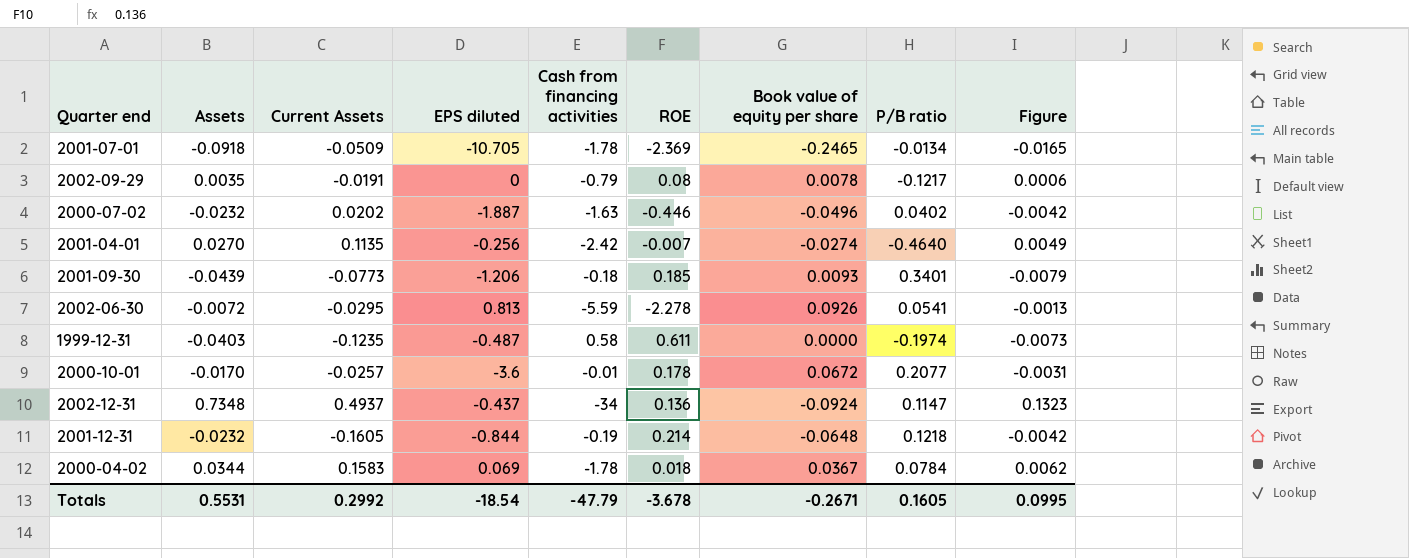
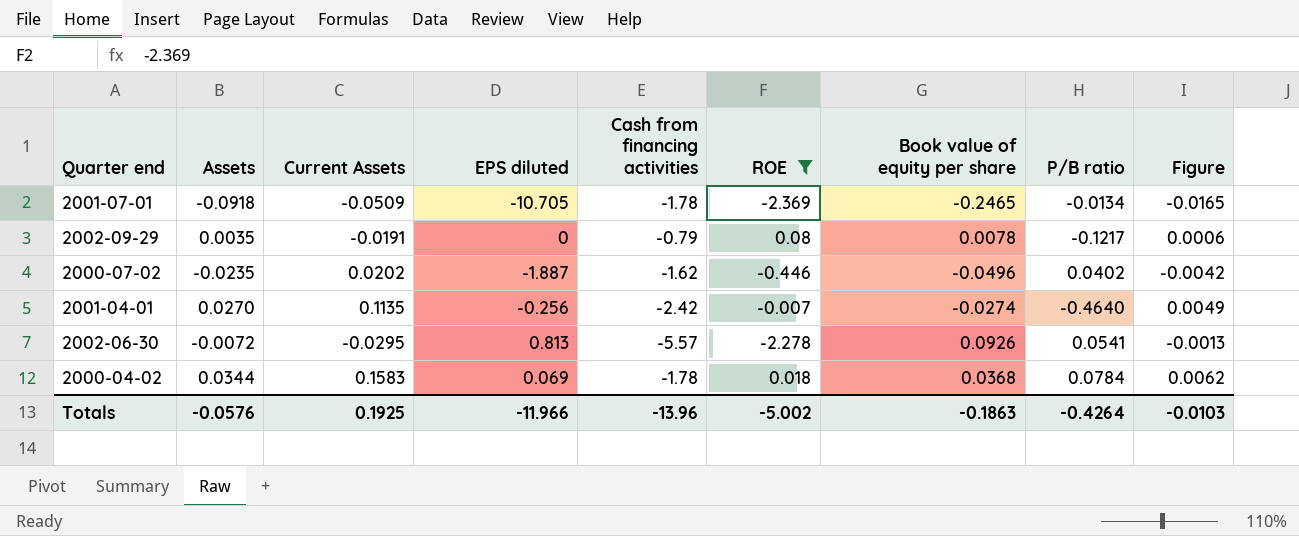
filter: none -> ROE <= 0.08
2000-07-02 | Assets: -0.0232 -> -0.0235
2000-07-02 | Cash from financing activities: -1.63 -> -1.62
2002-06-30 | Cash from financing activities: -5.59 -> -5.57
2000-04-02 | Book value of equity per share: 0.0367 -> 0.0368
Totals | Assets: 0.5531 -> -0.0576
Totals | Current Assets: 0.2992 -> 0.1925
Totals | EPS diluted: -18.54 -> -11.966
Totals | Cash from financing activities: -47.79 -> -13.96
Totals | ROE: -3.678 -> -5.002
Totals | Book value of equity per share: -0.2671 -> -0.1863
Totals | P/B ratio: 0.1605 -> -0.4264
Totals | Figure: 0.0995 -> -0.0103

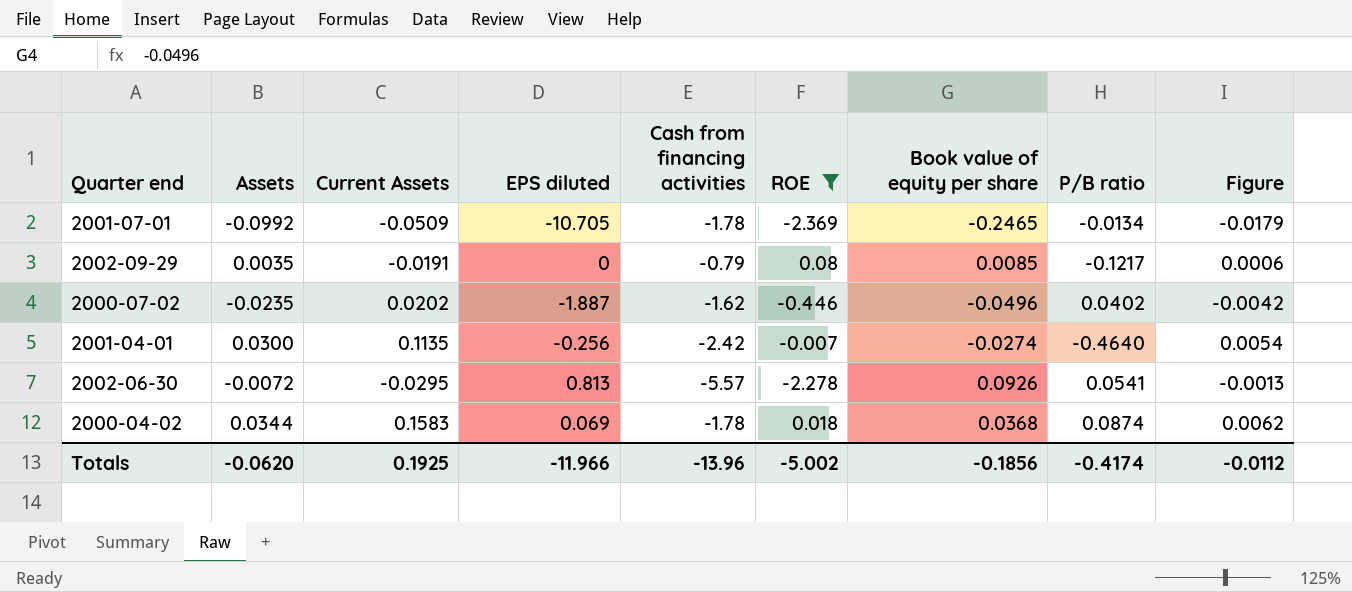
2001-07-01 | Assets: -0.0918 -> -0.0992
2001-07-01 | Figure: -0.0165 -> -0.0179
2002-09-29 | Book value of equity per share: 0.0078 -> 0.0085
2001-04-01 | Assets: 0.0270 -> 0.0300
2001-04-01 | Figure: 0.0049 -> 0.0054
2000-04-02 | P/B ratio: 0.0784 -> 0.0874
Totals | Assets: -0.0576 -> -0.0620
Totals | Book value of equity per share: -0.1863 -> -0.1856
Totals | P/B ratio: -0.4264 -> -0.4174
Totals | Figure: -0.0103 -> -0.0112

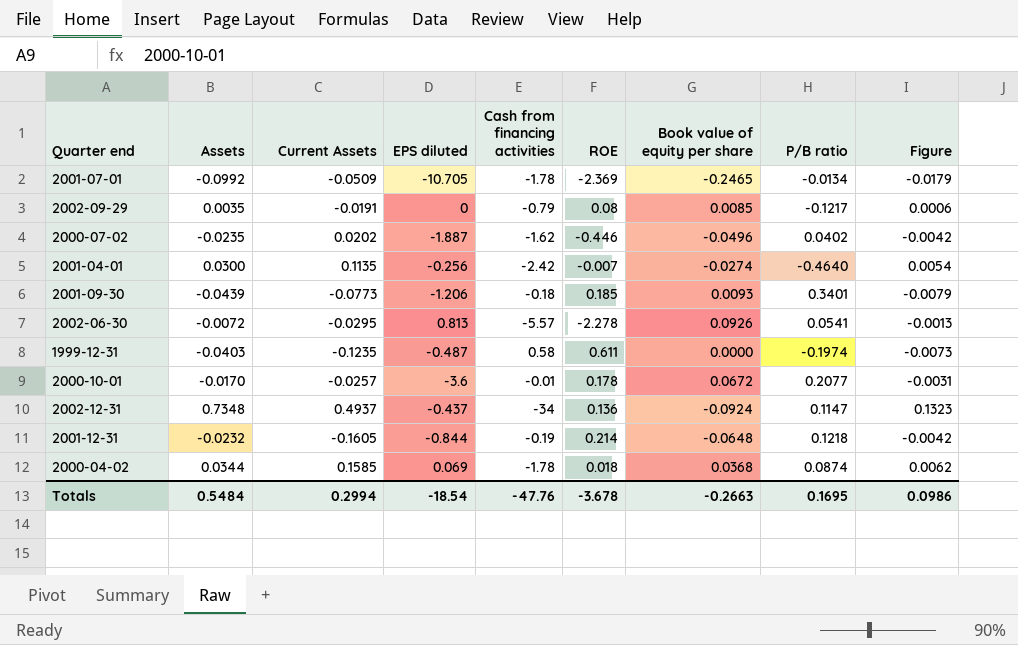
filter: ROE <= 0.08 -> none
2000-04-02 | Current Assets: 0.1583 -> 0.1585
Totals | Assets: -0.0620 -> 0.5484
Totals | Current Assets: 0.1925 -> 0.2994
Totals | EPS diluted: -11.966 -> -18.54
Totals | Cash from financing activities: -13.96 -> -47.76
Totals | ROE: -5.002 -> -3.678
Totals | Book value of equity per share: -0.1856 -> -0.2663
Totals | P/B ratio: -0.4174 -> 0.1695
Totals | Figure: -0.0112 -> 0.0986

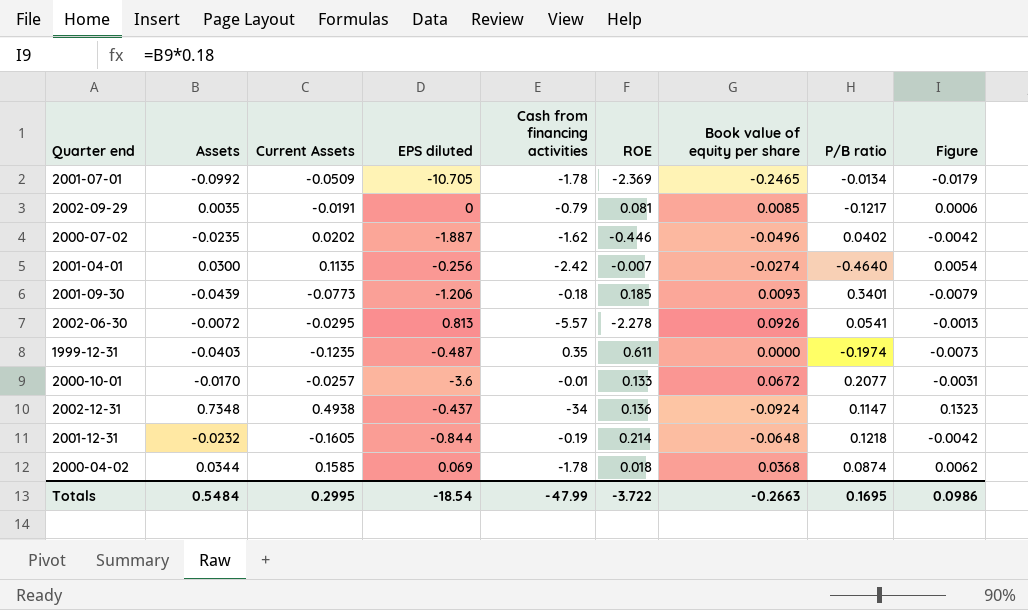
2002-09-29 | ROE: 0.08 -> 0.081
1999-12-31 | Cash from financing activities: 0.58 -> 0.35
2000-10-01 | ROE: 0.178 -> 0.133
2002-12-31 | Current Assets: 0.4937 -> 0.4938
Totals | Current Assets: 0.2994 -> 0.2995
Totals | Cash from financing activities: -47.76 -> -47.99
Totals | ROE: -3.678 -> -3.722

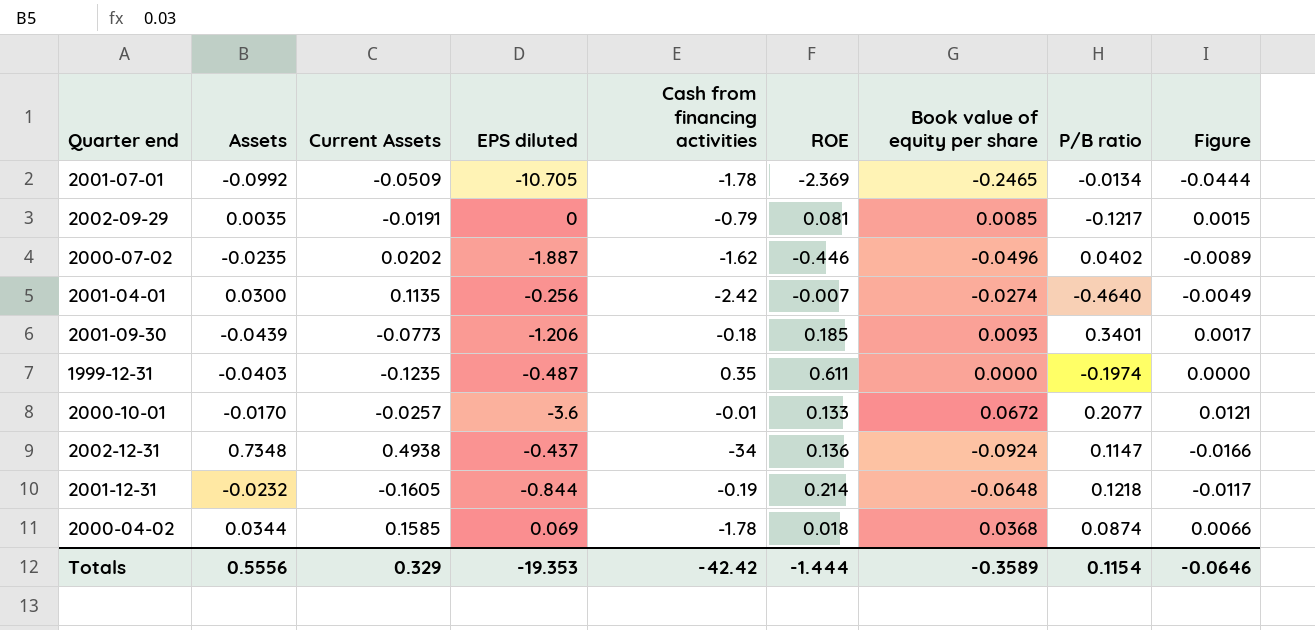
column Figure | formula: [Assets] * 0.18 -> [Book value of equity per share] * 0.18
row 2002-06-30: -0.0072 | -0.0295 | 0.813 | -5.57 | -2.278 | 0.0926 | 0.0541 | -0.0013 -> none
Totals | Assets: 0.5484 -> 0.5556
Totals | Current Assets: 0.2995 -> 0.329
Totals | EPS diluted: -18.54 -> -19.353
Totals | Cash from financing activities: -47.99 -> -42.42
Totals | ROE: -3.722 -> -1.444
Totals | Book value of equity per share: -0.2663 -> -0.3589
Totals | P/B ratio: 0.1695 -> 0.1154
Totals | Figure: 0.0986 -> -0.0646

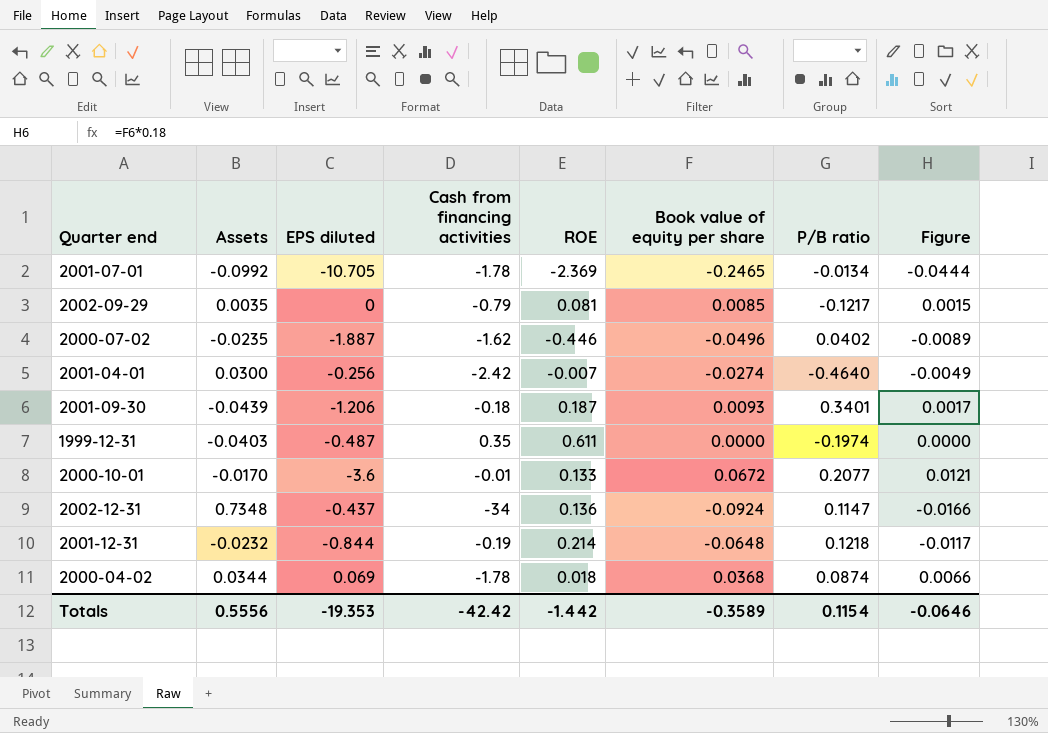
column Current Assets | position: 3 -> none
2001-09-30 | ROE: 0.185 -> 0.187
Totals | ROE: -1.444 -> -1.442

